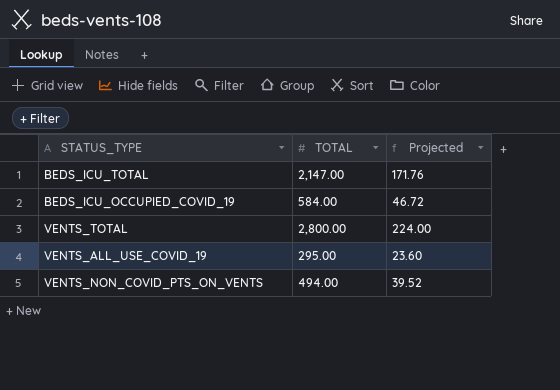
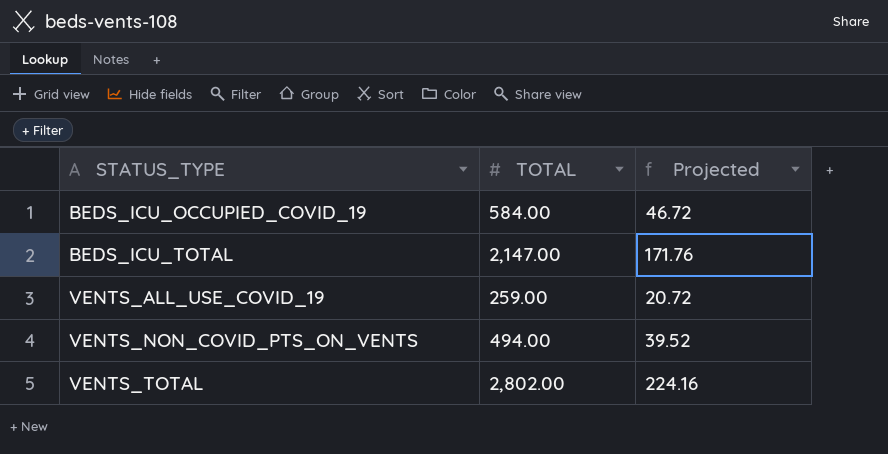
row order: none -> STATUS_TYPE ascending
VENTS_ALL_USE_COVID_19 | TOTAL: 295.00 -> 259.00
VENTS_ALL_USE_COVID_19 | Projected: 23.60 -> 20.72
VENTS_TOTAL | TOTAL: 2,800.00 -> 2,802.00
VENTS_TOTAL | Projected: 224.00 -> 224.16

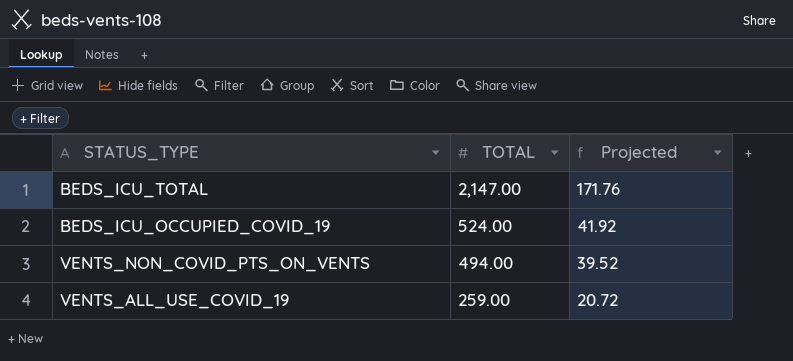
row order: STATUS_TYPE ascending -> TOTAL descending
row VENTS_TOTAL: 2,802.00 | 224.16 -> none
BEDS_ICU_OCCUPIED_COVID_19 | TOTAL: 584.00 -> 524.00
BEDS_ICU_OCCUPIED_COVID_19 | Projected: 46.72 -> 41.92

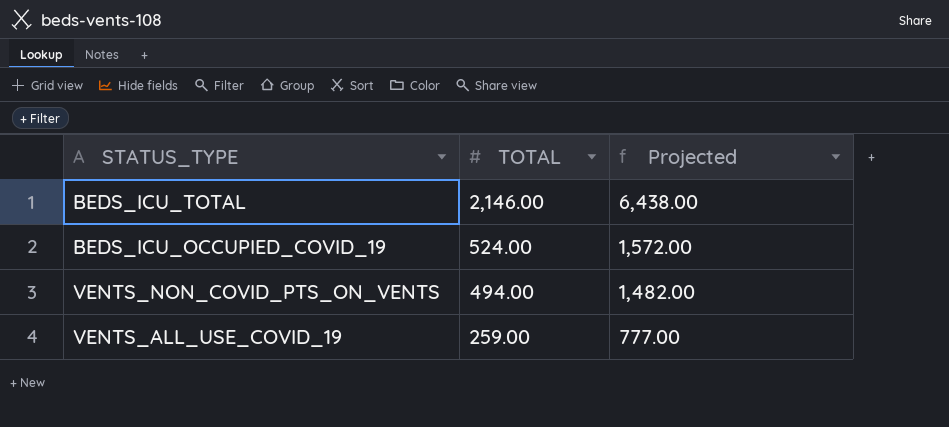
column Projected | formula: [TOTAL] * 0.08 -> [TOTAL] * 3
BEDS_ICU_TOTAL | TOTAL: 2,147.00 -> 2,146.00

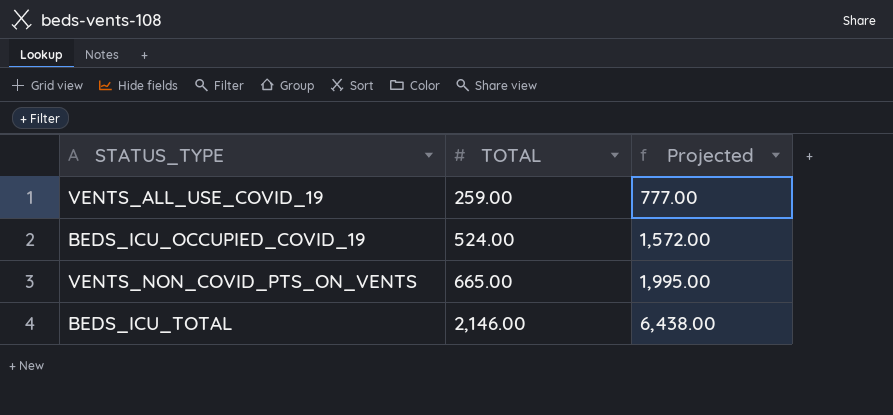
row order: TOTAL descending -> TOTAL ascending
VENTS_NON_COVID_PTS_ON_VENTS | TOTAL: 494.00 -> 665.00
VENTS_NON_COVID_PTS_ON_VENTS | Projected: 1,482.00 -> 1,995.00

